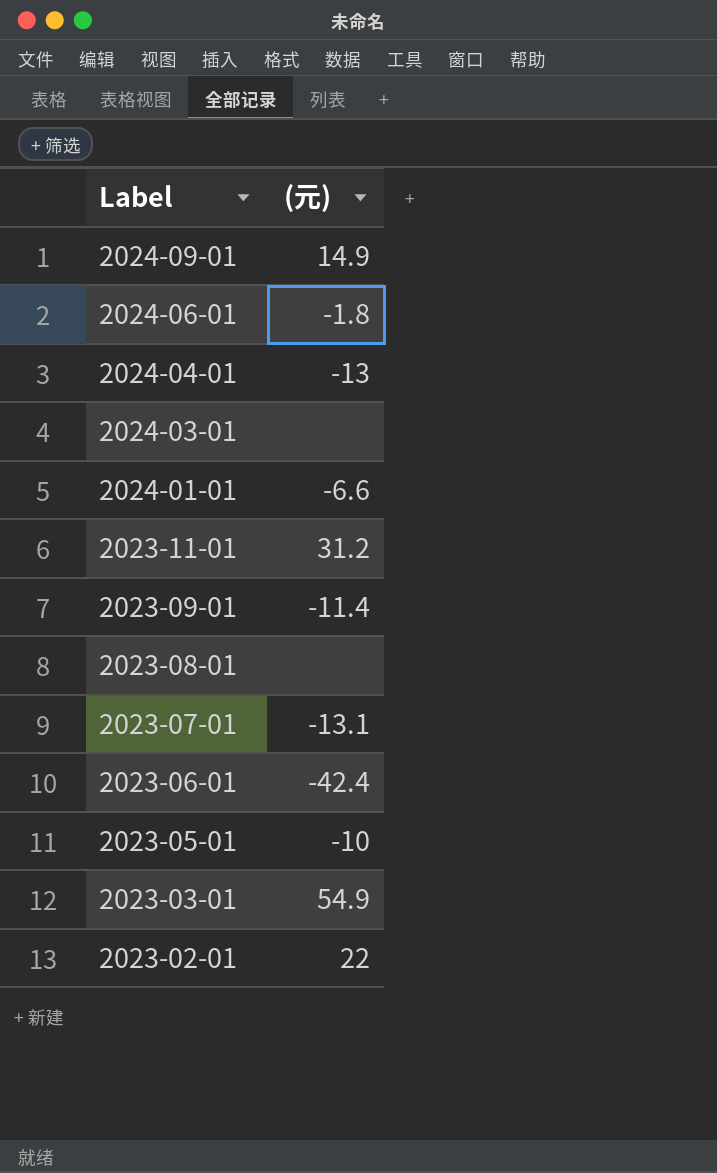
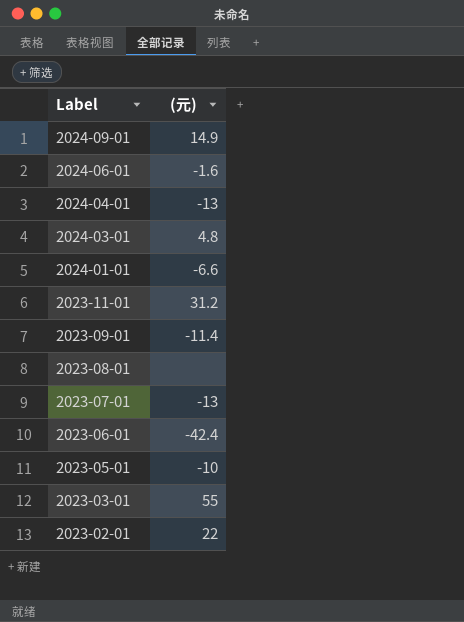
2024-06-01 | (元): -1.8 -> -1.6
2024-03-01 | (元): none -> 4.8
2023-07-01 | (元): -13.1 -> -13
2023-03-01 | (元): 54.9 -> 55

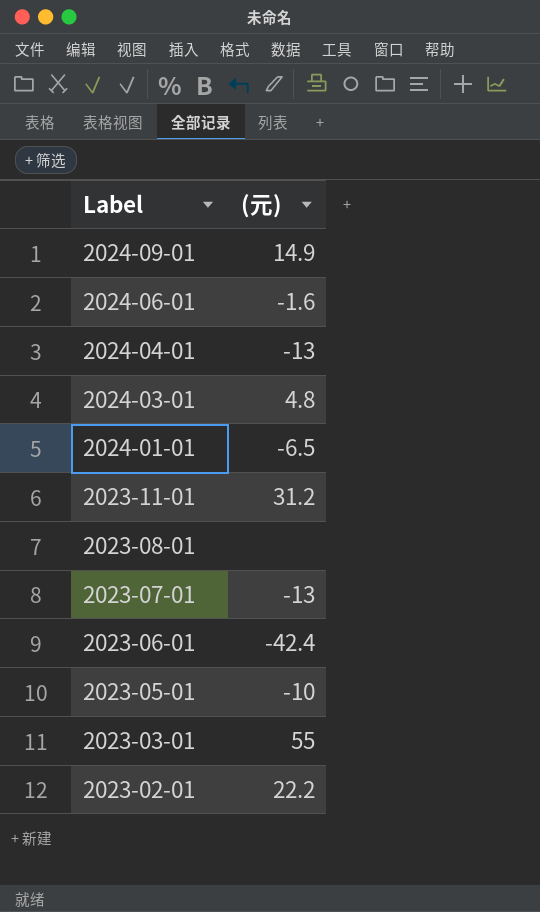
row 2023-09-01: -11.4 -> none
2024-01-01 | (元): -6.6 -> -6.5
2023-02-01 | (元): 22 -> 22.2

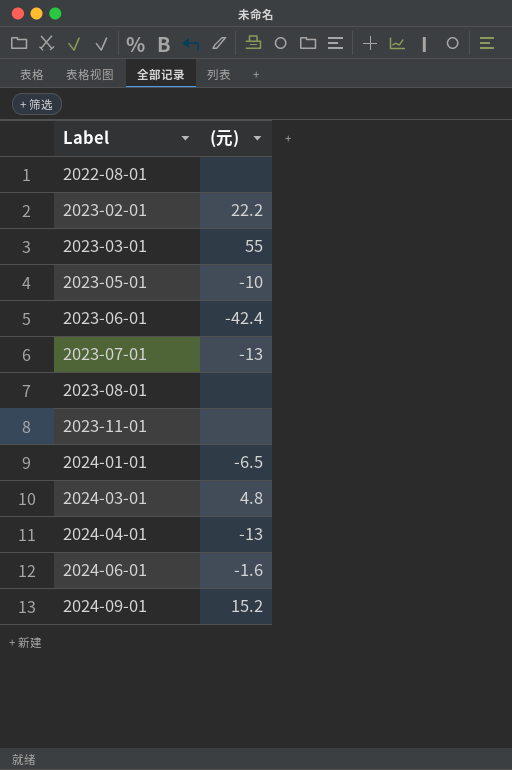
row order: Label descending -> Label ascending
row 2022-08-01: none -> none
2023-11-01 | (元): 31.2 -> none
2024-09-01 | (元): 14.9 -> 15.2

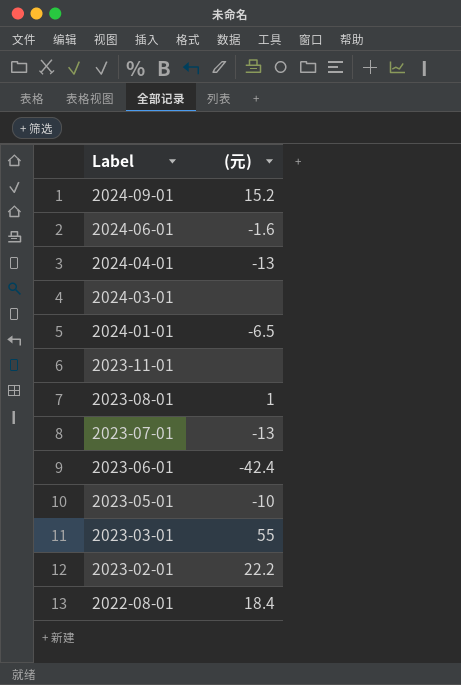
row order: Label ascending -> Label descending
2024-03-01 | (元): 4.8 -> none
2023-08-01 | (元): none -> 1
2022-08-01 | (元): none -> 18.4

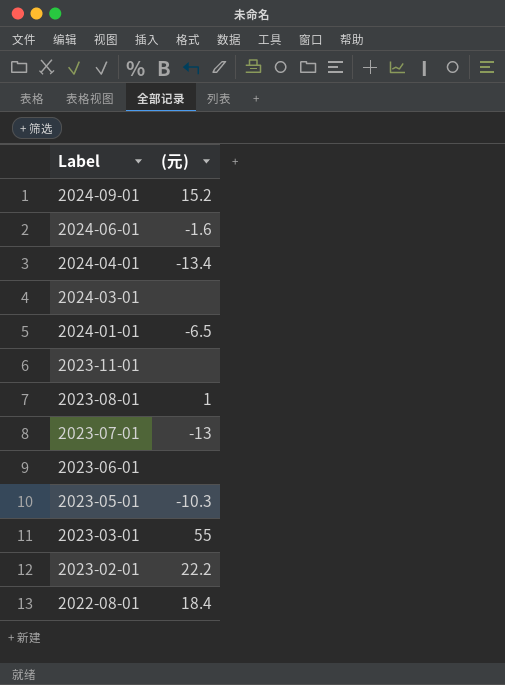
2024-04-01 | (元): -13 -> -13.4
2023-06-01 | (元): -42.4 -> none
2023-05-01 | (元): -10 -> -10.3

